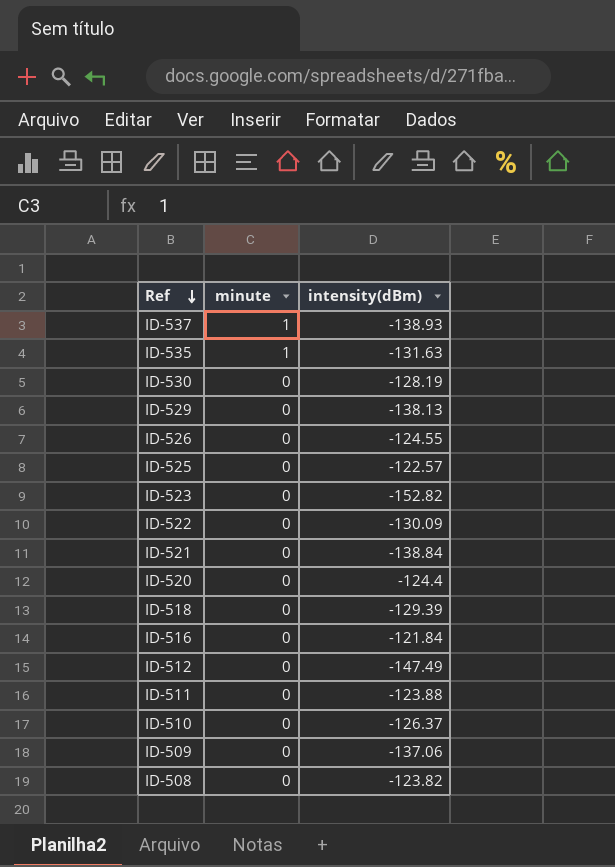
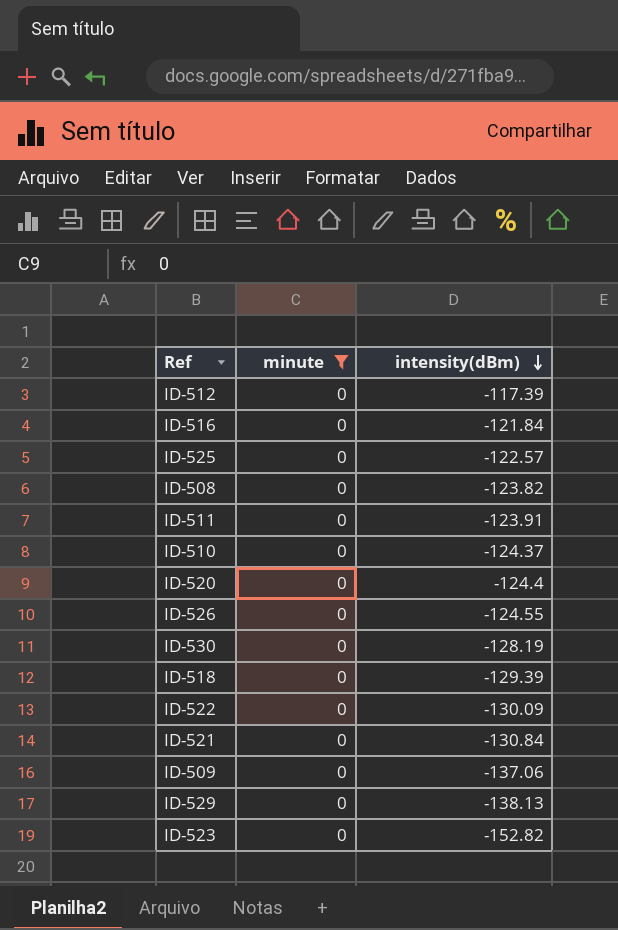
filter: none -> minute = 0
row order: Ref descending -> intensity(dBm) descending
ID-512 | intensity(dBm): -147.49 -> -117.39
ID-511 | intensity(dBm): -123.88 -> -123.91
ID-510 | intensity(dBm): -126.37 -> -124.37
ID-521 | intensity(dBm): -138.84 -> -130.84

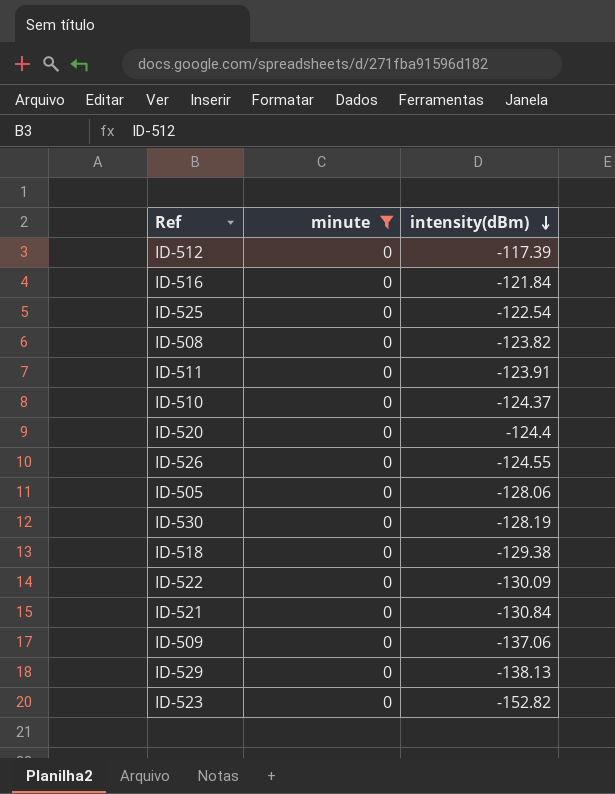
ID-525 | intensity(dBm): -122.57 -> -122.54
row ID-505: none -> 0 | -128.06
ID-518 | intensity(dBm): -129.39 -> -129.38

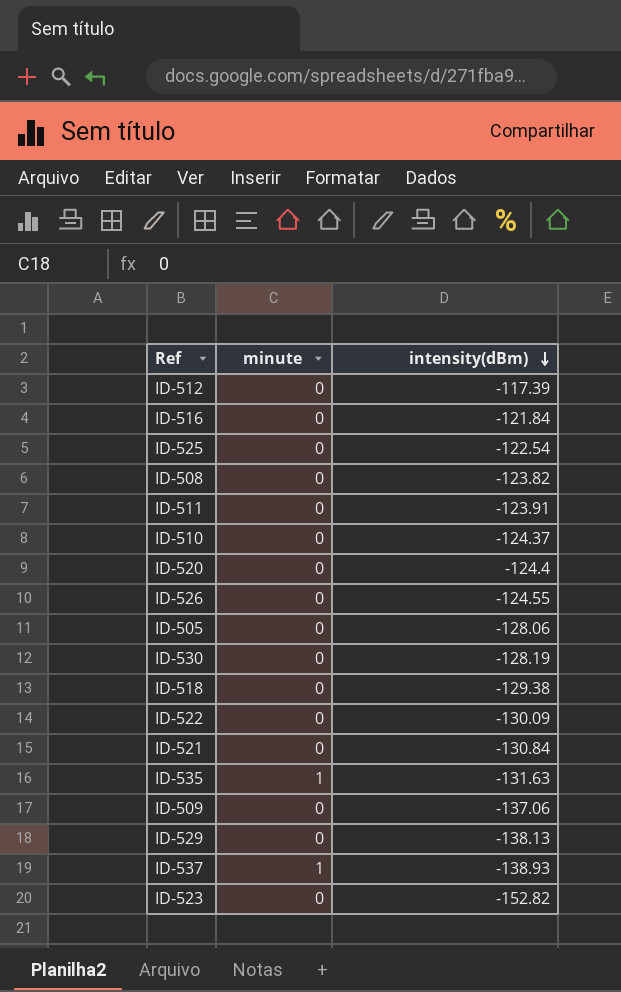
filter: minute = 0 -> none

